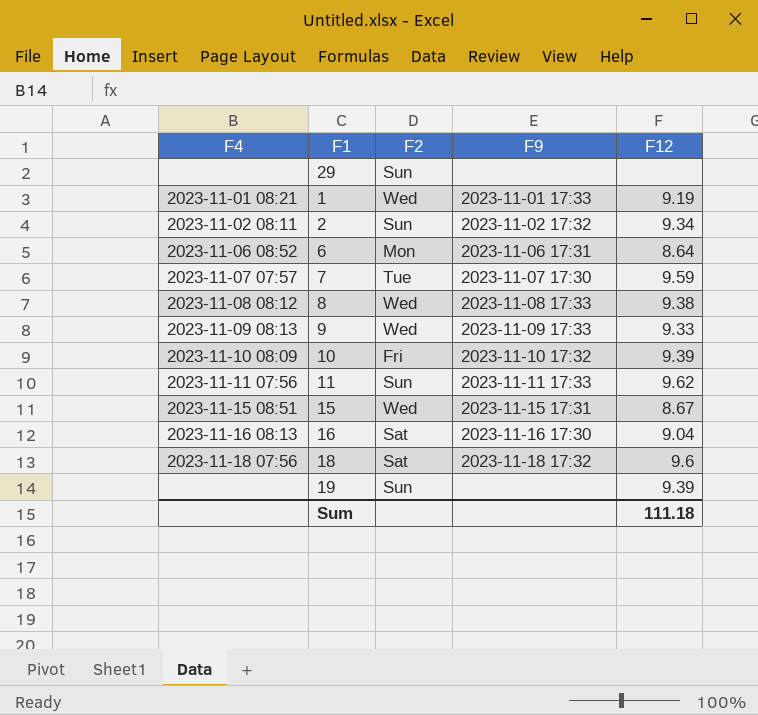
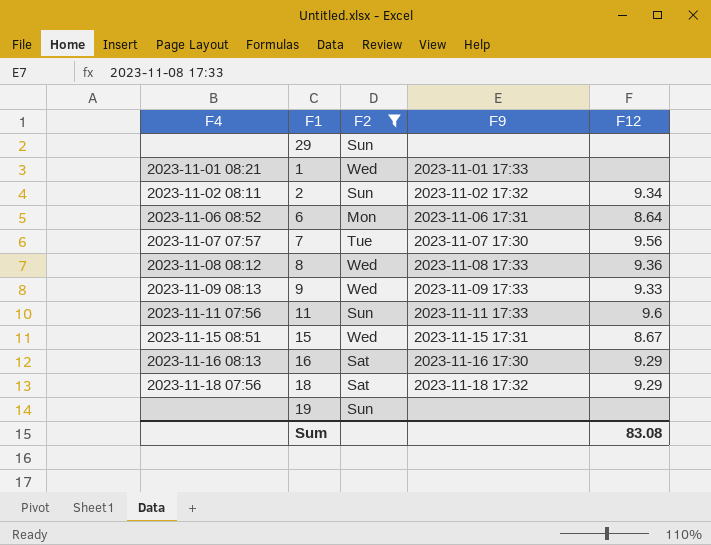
filter: none -> F2 != Fri
1 | F12: 9.19 -> none
7 | F12: 9.59 -> 9.56
8 | F12: 9.38 -> 9.36
11 | F12: 9.62 -> 9.6
16 | F12: 9.04 -> 9.29
18 | F12: 9.6 -> 9.29
19 | F12: 9.39 -> none
Sum | F12: 111.18 -> 83.08

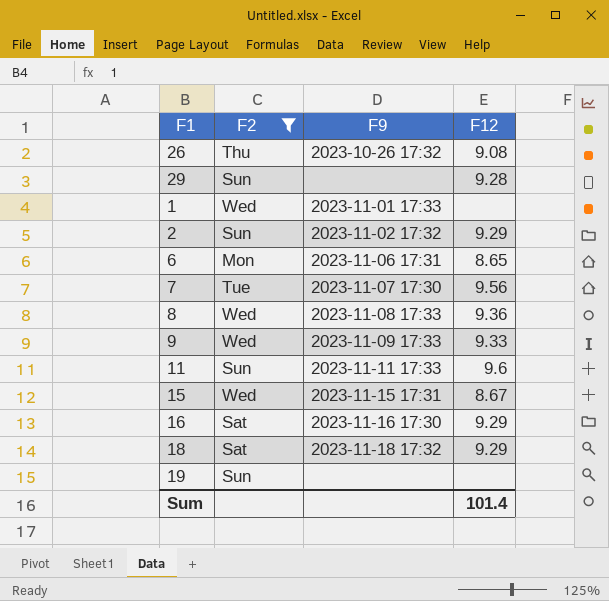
column F4 | position: 1 -> none
row 26: none -> Thu | 2023-10-26 17:32 | 9.08
29 | F12: none -> 9.28
2 | F12: 9.34 -> 9.29
6 | F12: 8.64 -> 8.65
Sum | F12: 83.08 -> 101.4

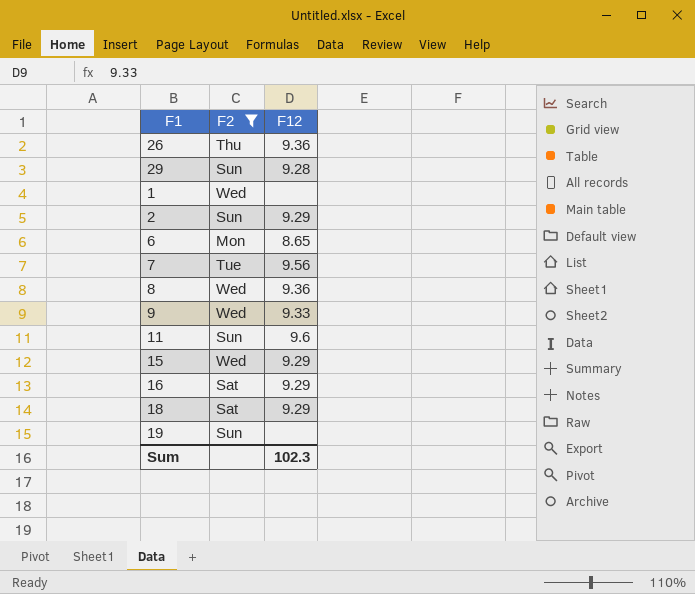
column F9 | position: 3 -> none
26 | F12: 9.08 -> 9.36
15 | F12: 8.67 -> 9.29
Sum | F12: 101.4 -> 102.3

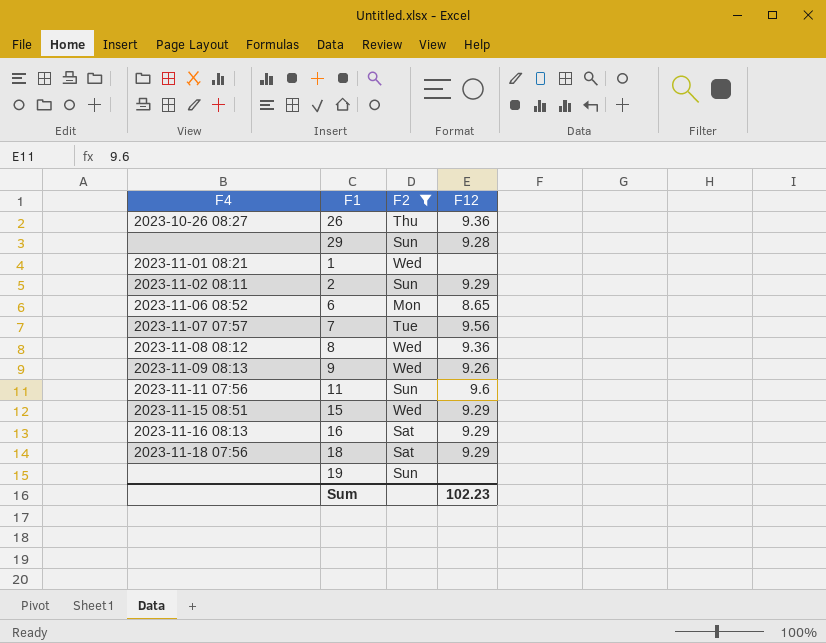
column F4 | position: none -> 1
9 | F12: 9.33 -> 9.26
Sum | F12: 102.3 -> 102.23

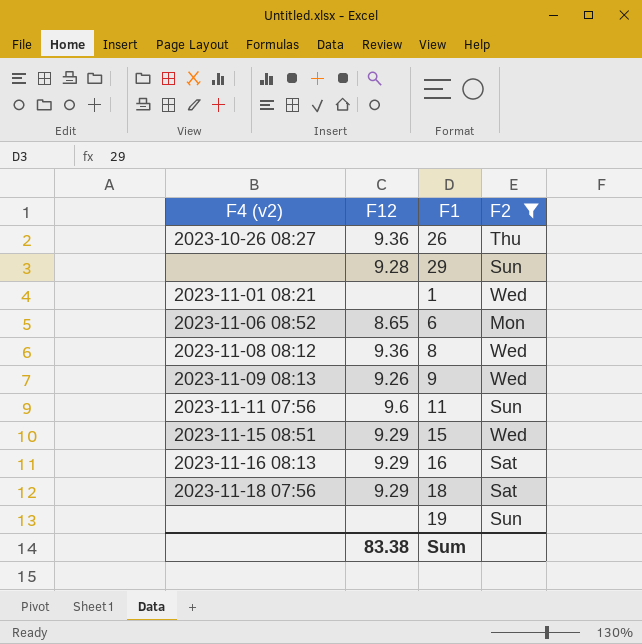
column name: F4 -> F4 (v2)
column F12 | position: 4 -> 2
row 2: 2023-11-02 08:11 | Sun | 9.29 -> none
row 7: 2023-11-07 07:57 | Tue | 9.56 -> none
Sum | F12: 102.23 -> 83.38

